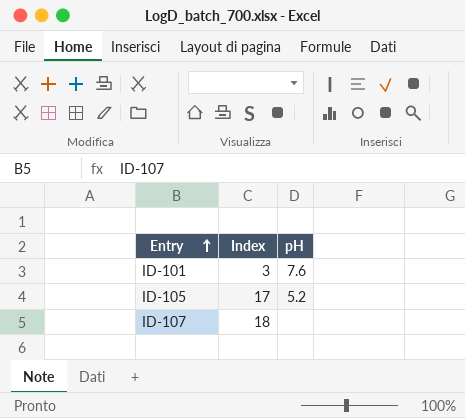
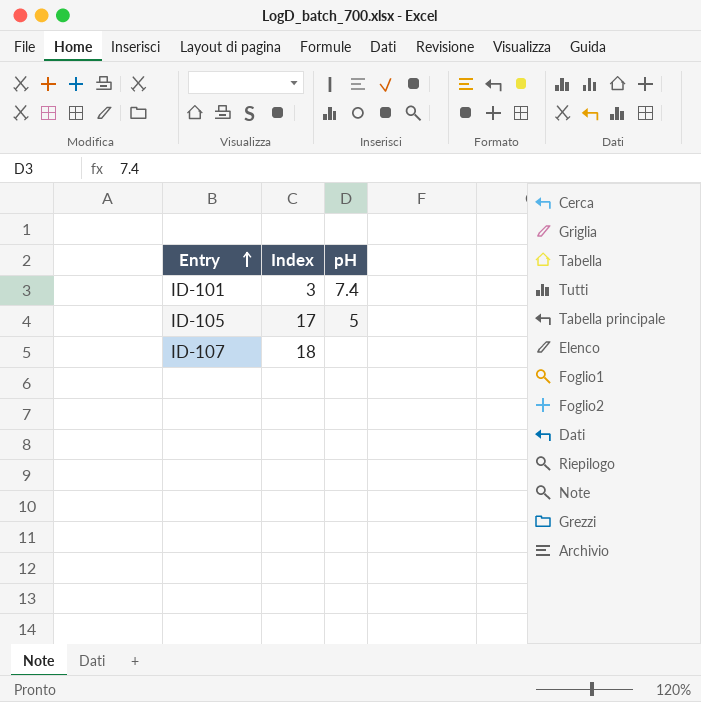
ID-101 | pH: 7.6 -> 7.4
ID-105 | pH: 5.2 -> 5

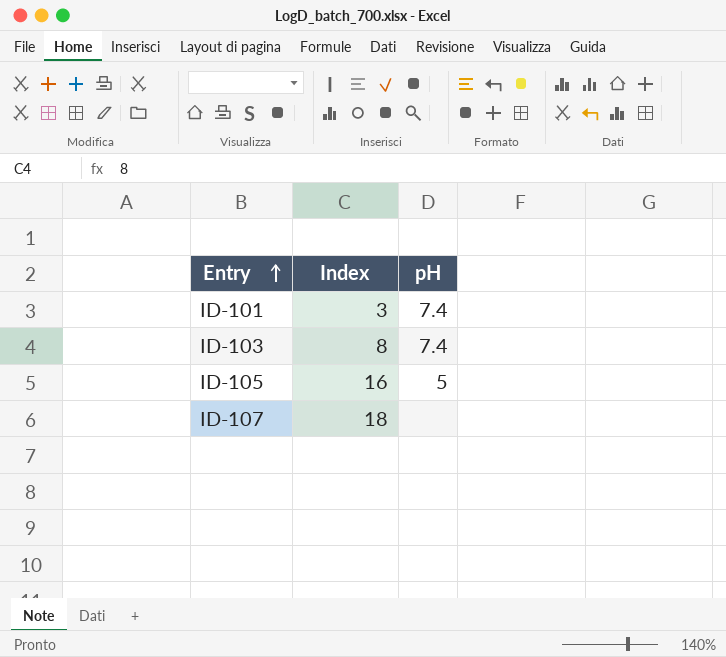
row ID-103: none -> 8 | 7.4
ID-105 | Index: 17 -> 16

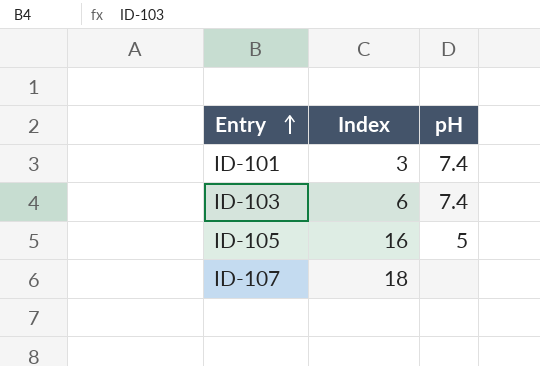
ID-103 | Index: 8 -> 6

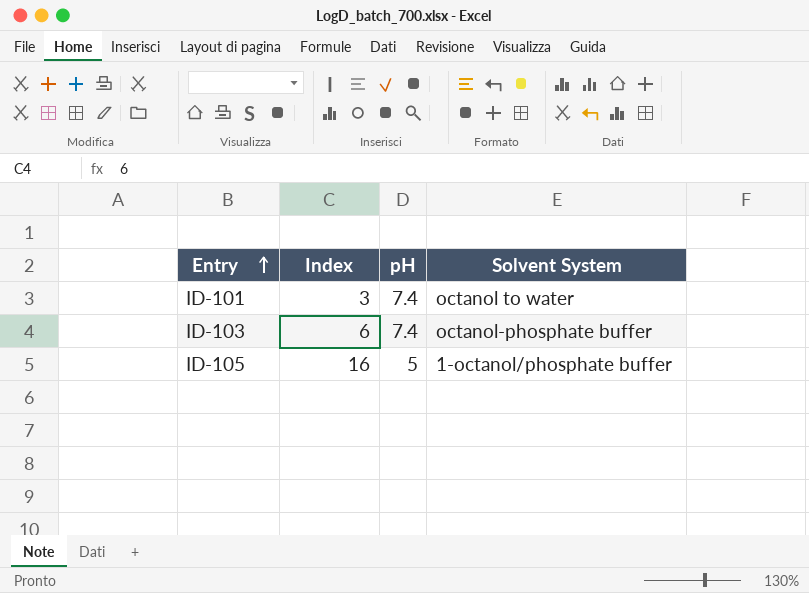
column Solvent System | position: none -> 4
row ID-107: 18 | none -> none

